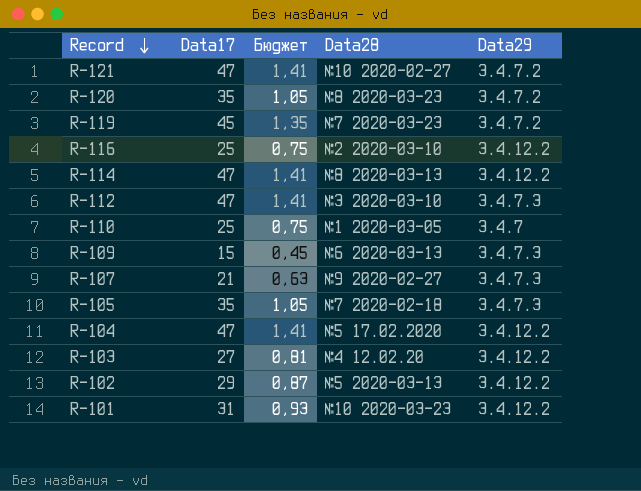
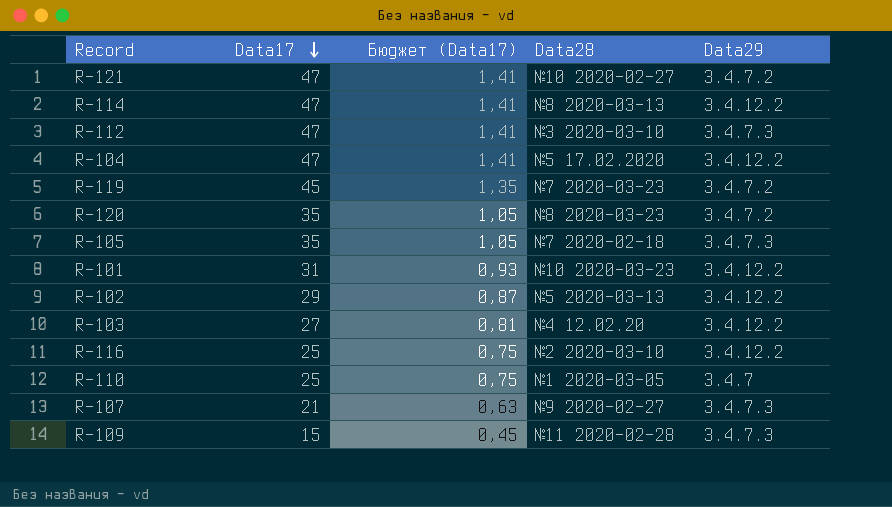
row order: Record descending -> Data17 descending
column name: Бюджет -> Бюджет (Data17)
R-109 | Data28: №6 2020-03-13 -> №11 2020-02-28

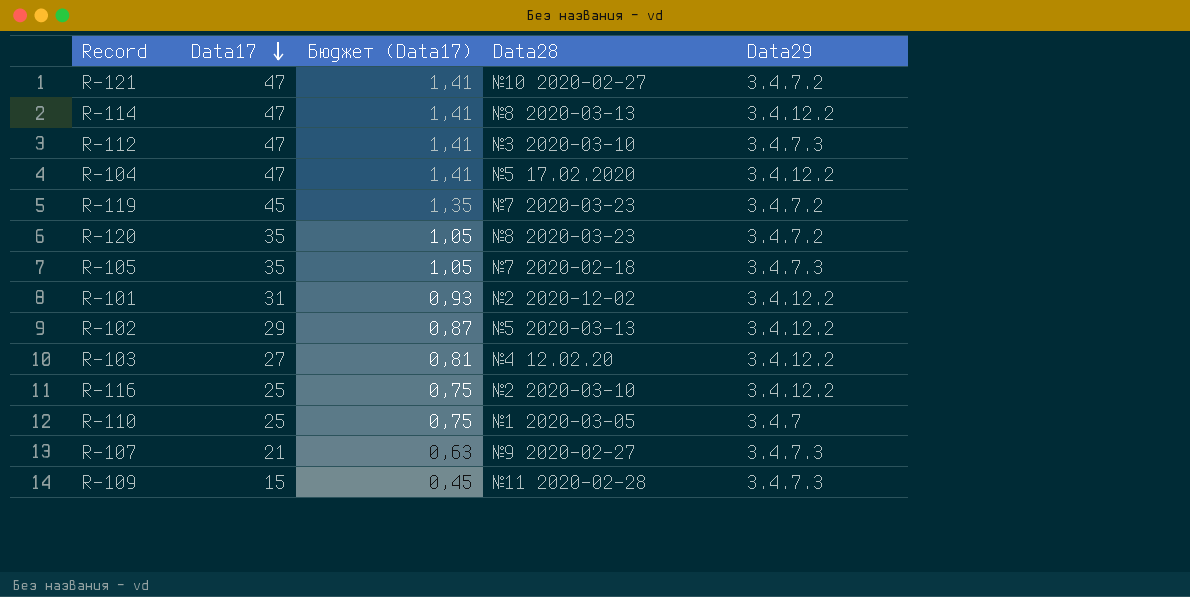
R-101 | Data28: №10 2020-03-23 -> №2 2020-12-02

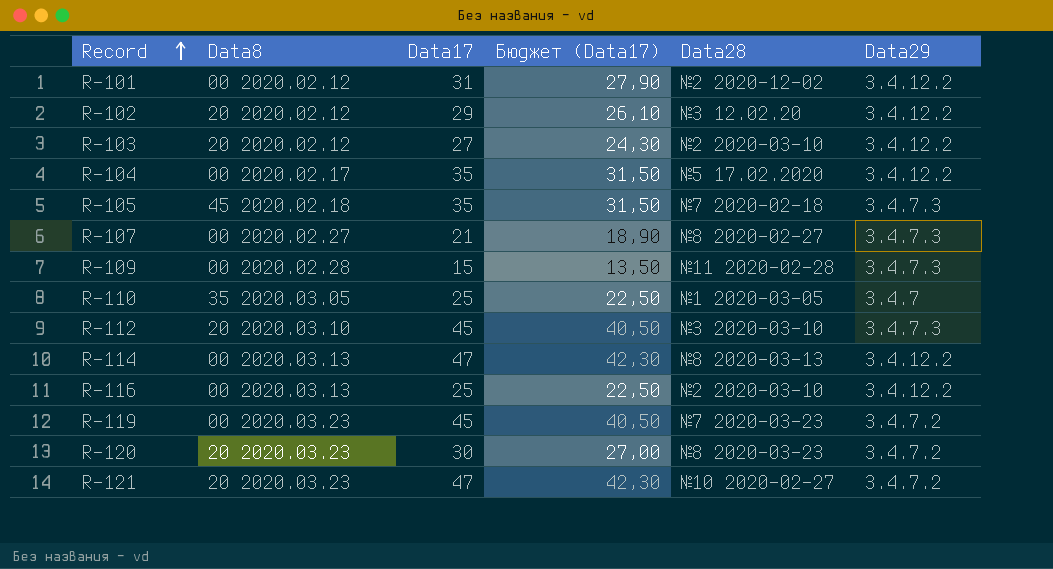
row order: Data17 descending -> Record ascending
column Data8 | position: none -> 2
column Бюджет (Data17) | formula: [Data17] * 0,03 -> [Data17] * 0,9
R-102 | Data28: №5 2020-03-13 -> №3 12.02.20
R-103 | Data28: №4 12.02.20 -> №2 2020-03-10
R-104 | Data17: 47 -> 35
R-107 | Data28: №9 2020-02-27 -> №8 2020-02-27
R-112 | Data17: 47 -> 45
R-120 | Data17: 35 -> 30

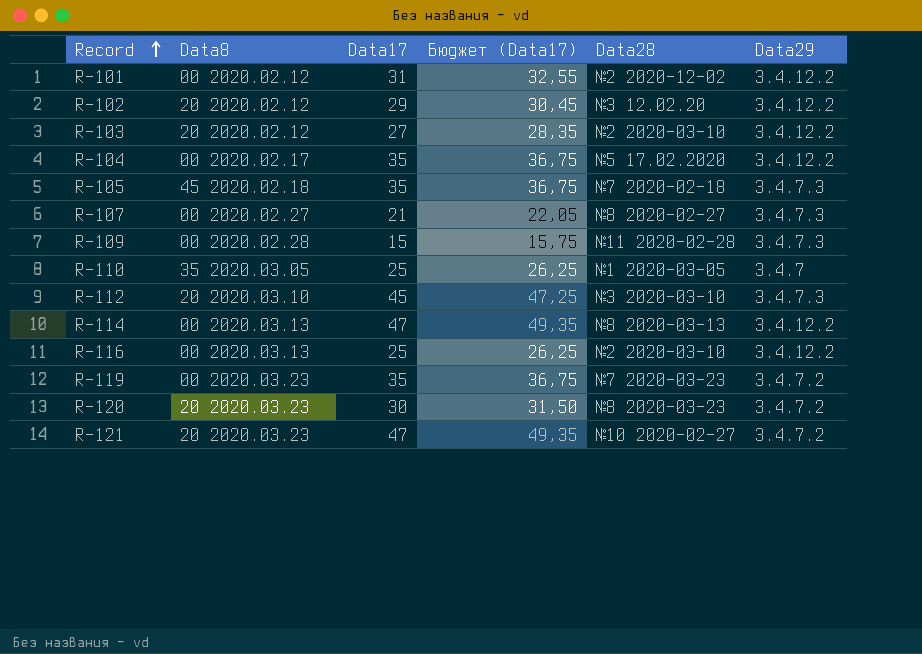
column Бюджет (Data17) | formula: [Data17] * 0,9 -> [Data17] * 1,05
R-119 | Data17: 45 -> 35

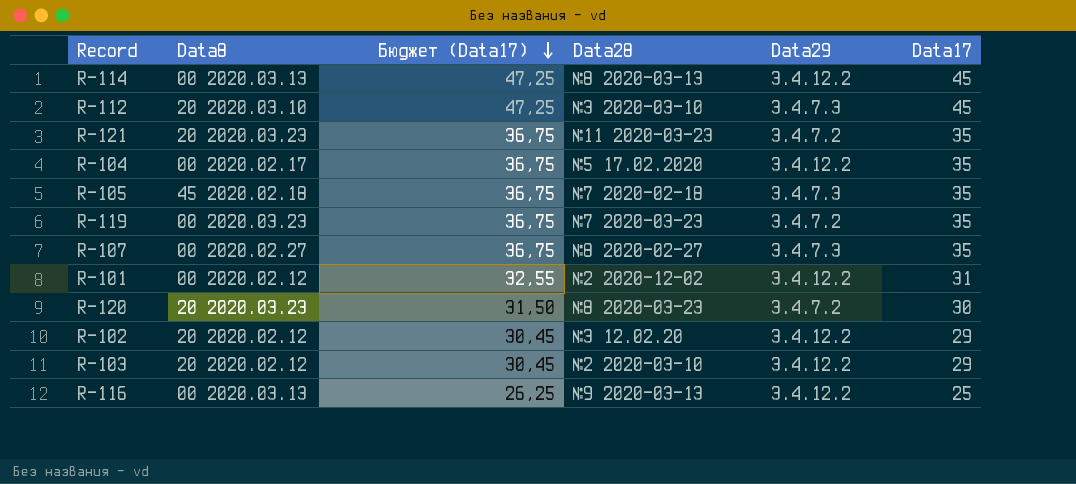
row order: Record ascending -> Бюджет (Data17) descending
column Data17 | position: 3 -> 6
row R-109: 00 2020.02.28 | 15 | 15,75 | №11 2020-02-28 | 3.4.7.3 -> none
row R-110: 35 2020.03.05 | 25 | 26,25 | №1 2020-03-05 | 3.4.7 -> none
R-114 | Бюджет (Data17): 49,35 -> 47,25
R-114 | Data17: 47 -> 45
R-121 | Бюджет (Data17): 49,35 -> 36,75
R-121 | Data28: №10 2020-02-27 -> №11 2020-03-23
R-121 | Data17: 47 -> 35
R-107 | Бюджет (Data17): 22,05 -> 36,75
R-107 | Data17: 21 -> 35
R-103 | Бюджет (Data17): 28,35 -> 30,45
R-103 | Data17: 27 -> 29
R-116 | Data28: №2 2020-03-10 -> №9 2020-03-13

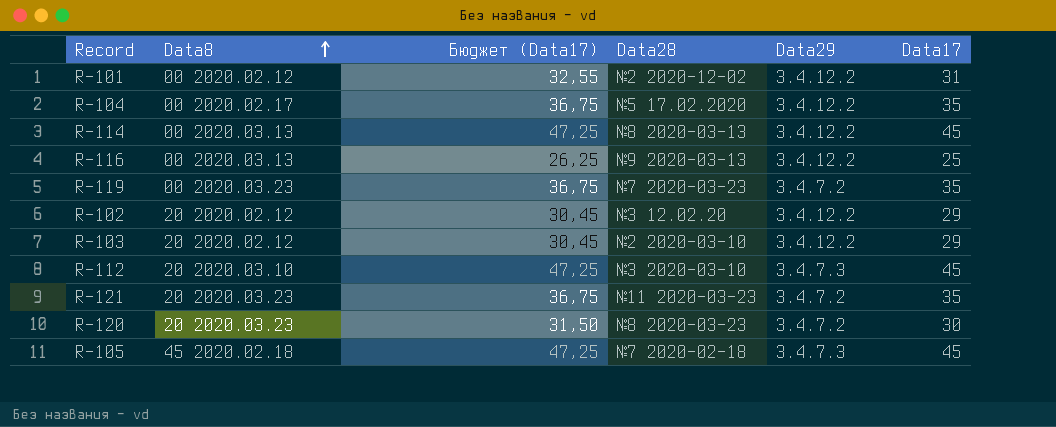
row order: Бюджет (Data17) descending -> Data8 ascending
row R-107: 00 2020.02.27 | 36,75 | №8 2020-02-27 | 3.4.7.3 | 35 -> none
R-105 | Бюджет (Data17): 36,75 -> 47,25
R-105 | Data17: 35 -> 45

